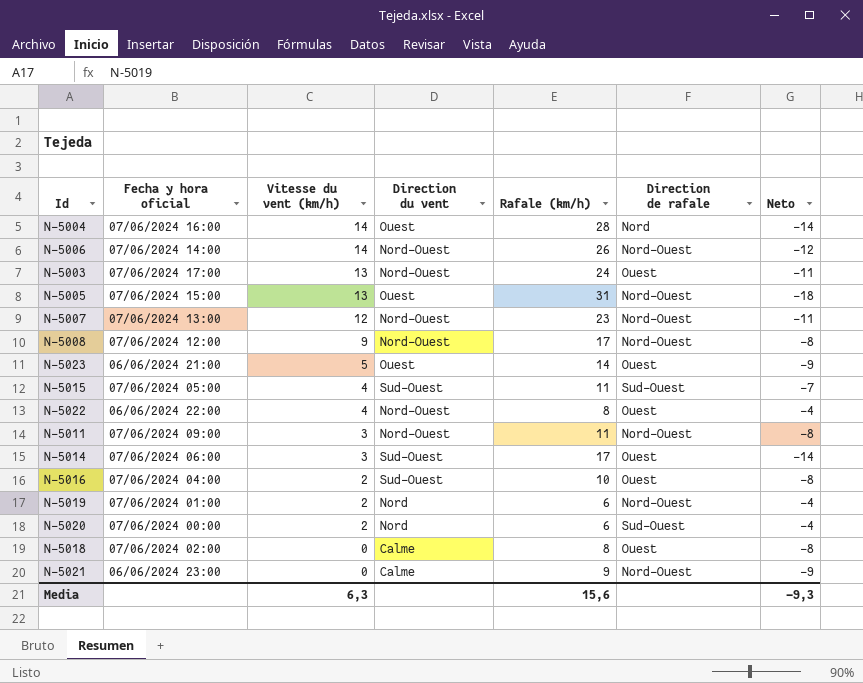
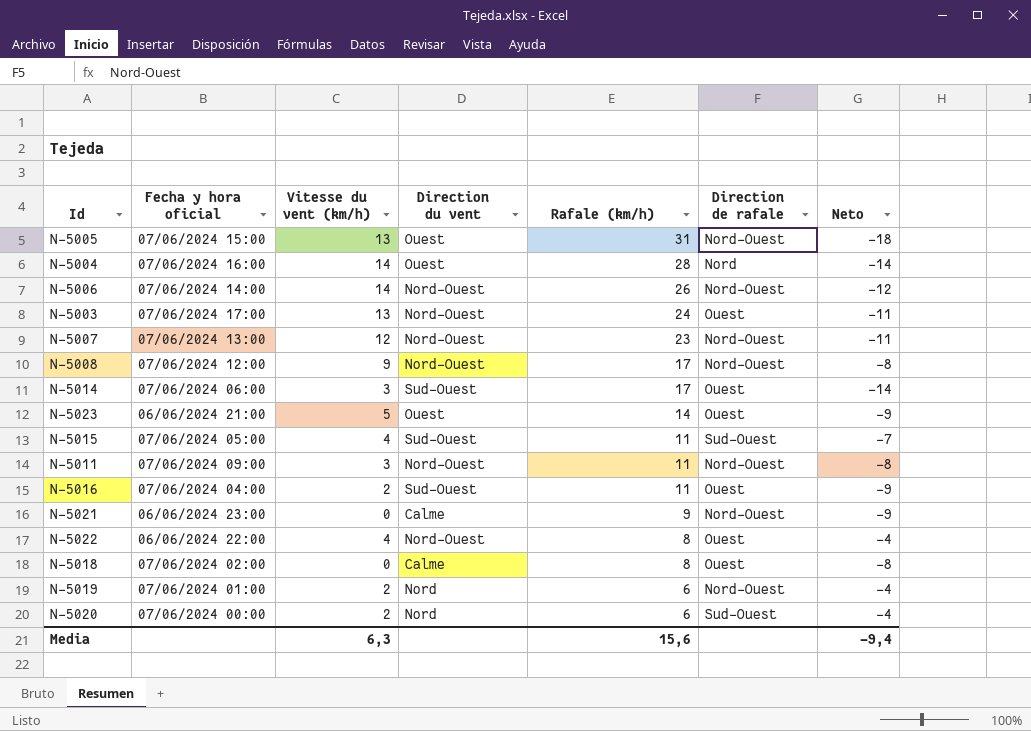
row order: Vitesse du vent (km/h) descending -> Rafale (km/h) descending
N-5016 | Rafale (km/h): 10 -> 11
N-5016 | Neto: -8 -> -9
Media | Neto: -9,3 -> -9,4

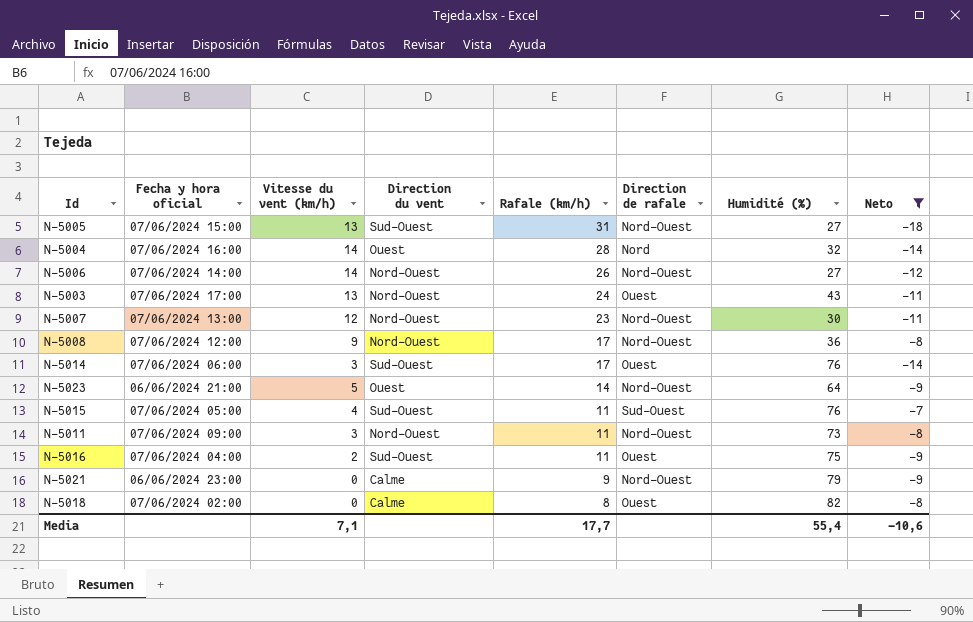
filter: none -> Neto != -4
column Humidité (%) | position: none -> 7
N-5005 | Direction du vent: Ouest -> Sud-Ouest
N-5023 | Direction de rafale: Ouest -> Nord-Ouest
Media | Vitesse du vent (km/h): 6,3 -> 7,1
Media | Rafale (km/h): 15,6 -> 17,7
Media | Neto: -9,4 -> -10,6

